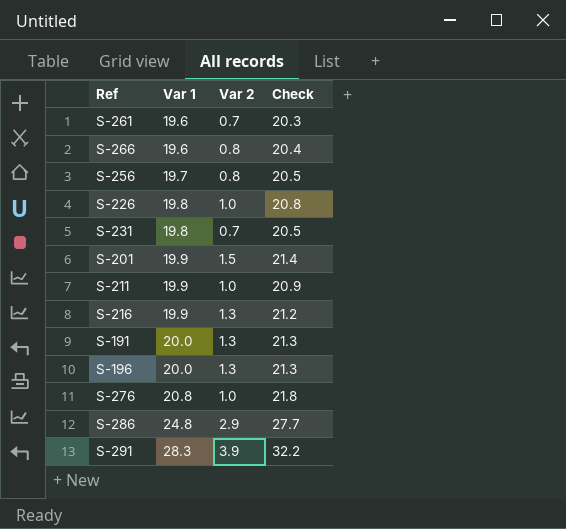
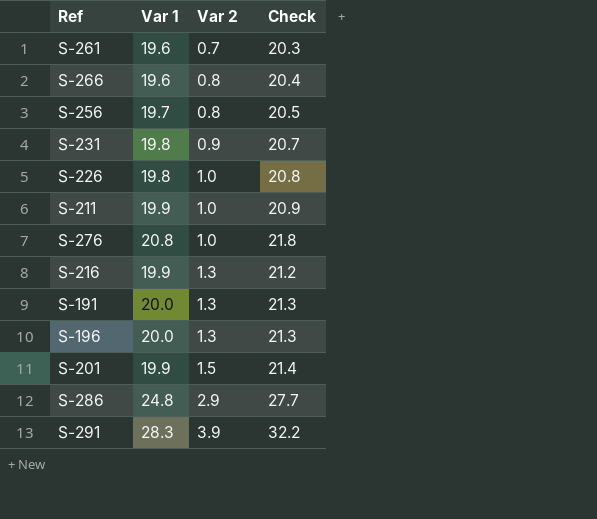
row order: Var 1 ascending -> Var 2 ascending
S-231 | Var 2: 0.7 -> 0.9
S-231 | Check: 20.5 -> 20.7

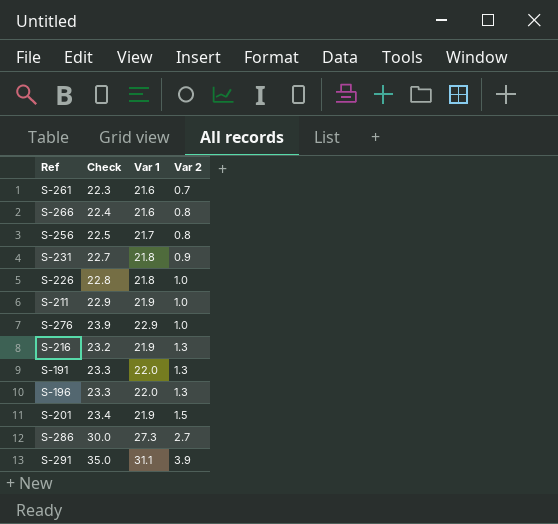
column Check | position: 4 -> 2
S-261 | Check: 20.3 -> 22.3
S-261 | Var 1: 19.6 -> 21.6
S-266 | Check: 20.4 -> 22.4
S-266 | Var 1: 19.6 -> 21.6
S-256 | Check: 20.5 -> 22.5
S-256 | Var 1: 19.7 -> 21.7
S-231 | Check: 20.7 -> 22.7
S-231 | Var 1: 19.8 -> 21.8
S-226 | Check: 20.8 -> 22.8
S-226 | Var 1: 19.8 -> 21.8
S-211 | Check: 20.9 -> 22.9
S-211 | Var 1: 19.9 -> 21.9
S-276 | Check: 21.8 -> 23.9
S-276 | Var 1: 20.8 -> 22.9
S-216 | Check: 21.2 -> 23.2
S-216 | Var 1: 19.9 -> 21.9
S-191 | Check: 21.3 -> 23.3
S-191 | Var 1: 20.0 -> 22.0
S-196 | Check: 21.3 -> 23.3
S-196 | Var 1: 20.0 -> 22.0
S-201 | Check: 21.4 -> 23.4
S-201 | Var 1: 19.9 -> 21.9
S-286 | Check: 27.7 -> 30.0
S-286 | Var 1: 24.8 -> 27.3
S-286 | Var 2: 2.9 -> 2.7
S-291 | Check: 32.2 -> 35.0
S-291 | Var 1: 28.3 -> 31.1

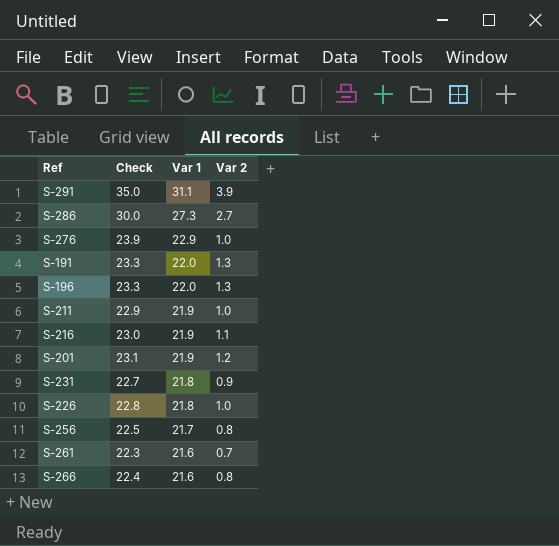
row order: Var 2 ascending -> Var 1 descending
S-216 | Check: 23.2 -> 23.0
S-216 | Var 2: 1.3 -> 1.1
S-201 | Check: 23.4 -> 23.1
S-201 | Var 2: 1.5 -> 1.2

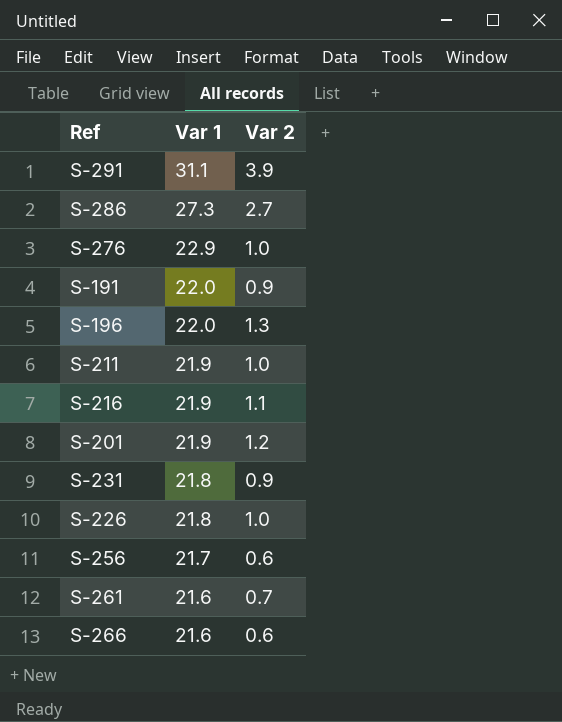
column Check | formula: [Var 1] + [Var 2] -> none
S-191 | Var 2: 1.3 -> 0.9
S-256 | Var 2: 0.8 -> 0.6
S-266 | Var 2: 0.8 -> 0.6

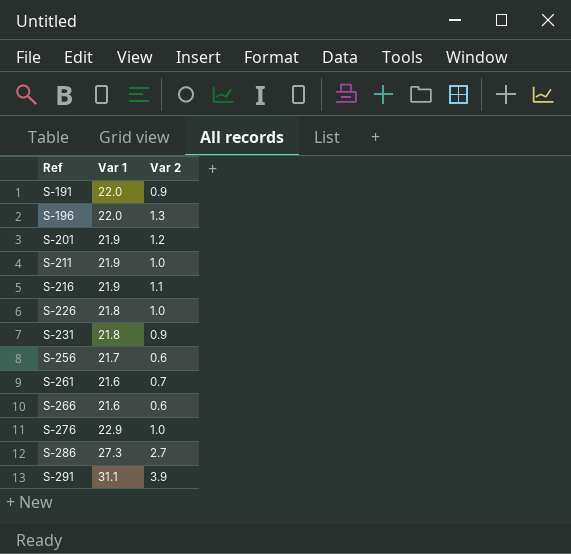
row order: Var 1 descending -> Ref ascending

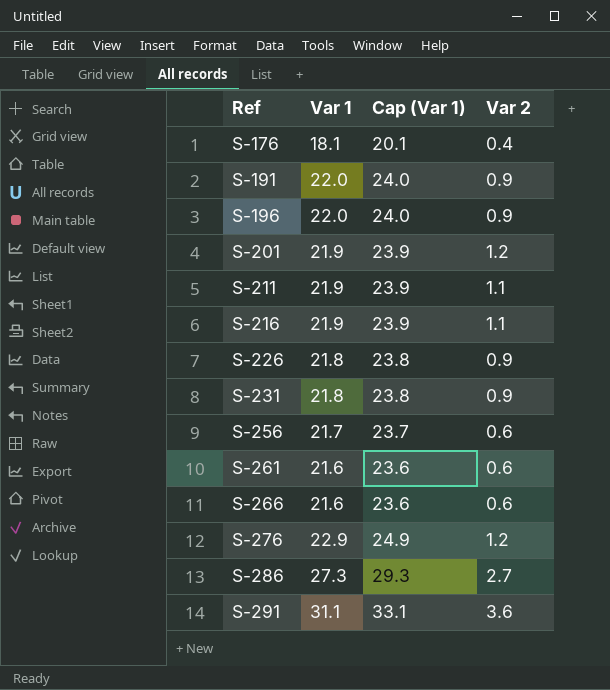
column Cap (Var 1) | formula: none -> [Var 1] + 2
row S-176: none -> 18.1 | 20.1 | 0.4
S-196 | Var 2: 1.3 -> 0.9
S-211 | Var 2: 1.0 -> 1.1
S-226 | Var 2: 1.0 -> 0.9
S-261 | Var 2: 0.7 -> 0.6
S-276 | Var 2: 1.0 -> 1.2
S-291 | Var 2: 3.9 -> 3.6

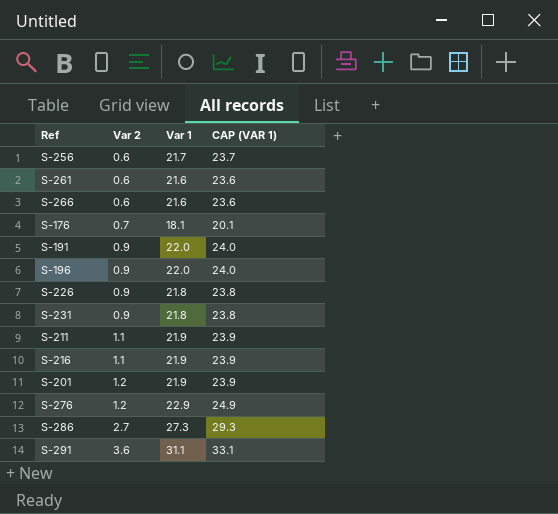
row order: Ref ascending -> Var 2 ascending
column Var 2 | position: 4 -> 2
column name: Cap (Var 1) -> CAP (VAR 1)
S-176 | Var 2: 0.4 -> 0.7

